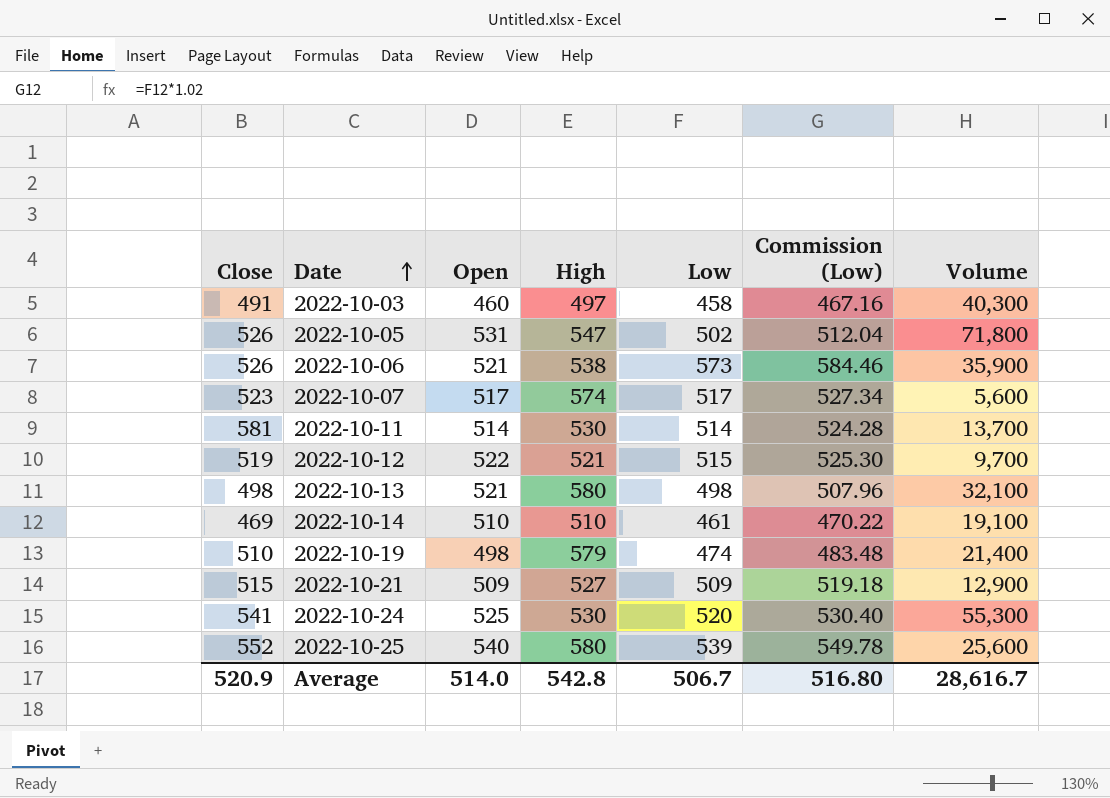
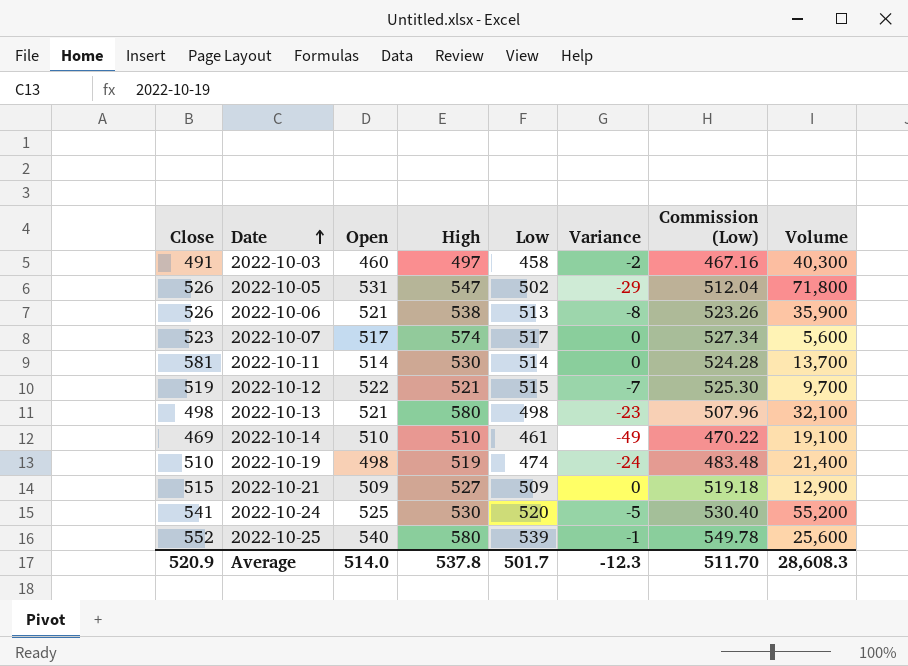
column Variance | formula: none -> [Low] - [Open]
2022-10-06 | Low: 573 -> 513
2022-10-06 | Commission (Low): 584.46 -> 523.26
2022-10-19 | High: 579 -> 519
2022-10-24 | Volume: 55,300 -> 55,200
Average | High: 542.8 -> 537.8
Average | Low: 506.7 -> 501.7
Average | Commission (Low): 516.80 -> 511.70
Average | Volume: 28,616.7 -> 28,608.3

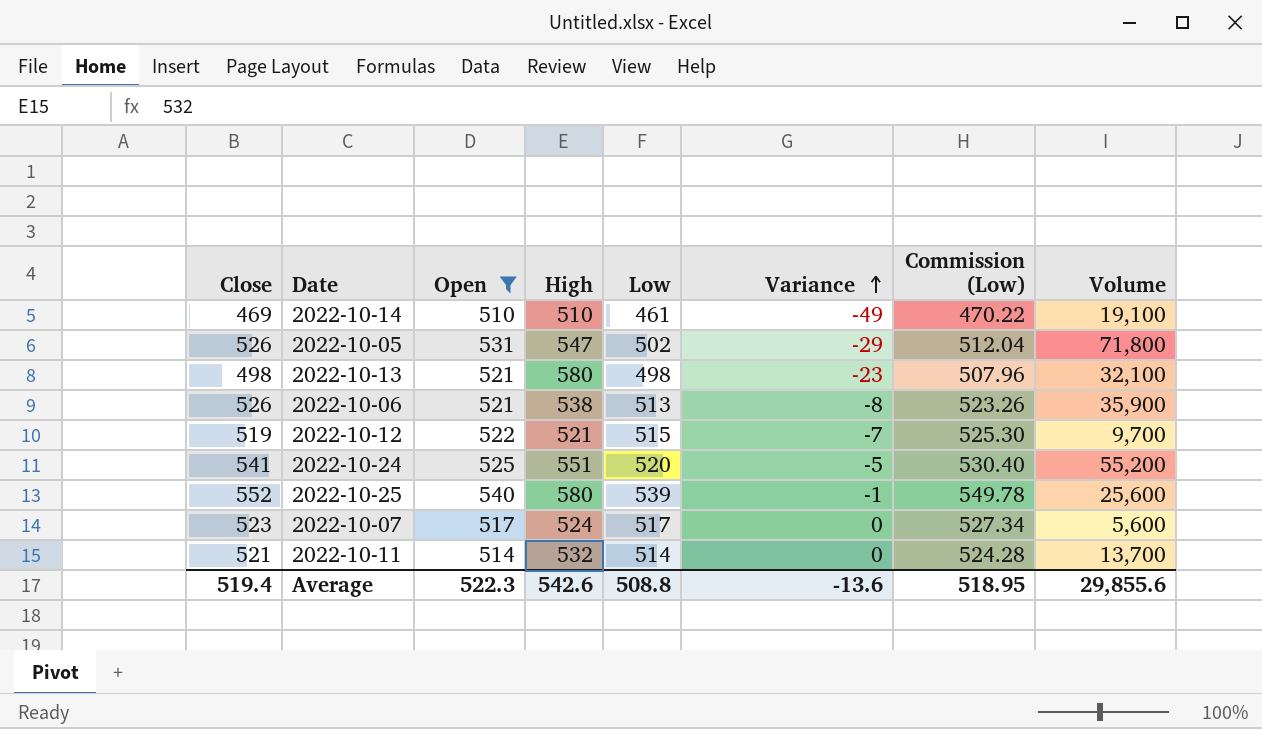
filter: none -> Open >= 510
row order: Date ascending -> Variance ascending
2022-10-24 | High: 530 -> 551
2022-10-07 | High: 574 -> 524
2022-10-11 | Close: 581 -> 521
2022-10-11 | High: 530 -> 532
Average | Close: 520.9 -> 519.4
Average | Open: 514.0 -> 522.3
Average | High: 537.8 -> 542.6
Average | Low: 501.7 -> 508.8
Average | Variance: -12.3 -> -13.6
Average | Commission (Low): 511.70 -> 518.95
Average | Volume: 28,608.3 -> 29,855.6

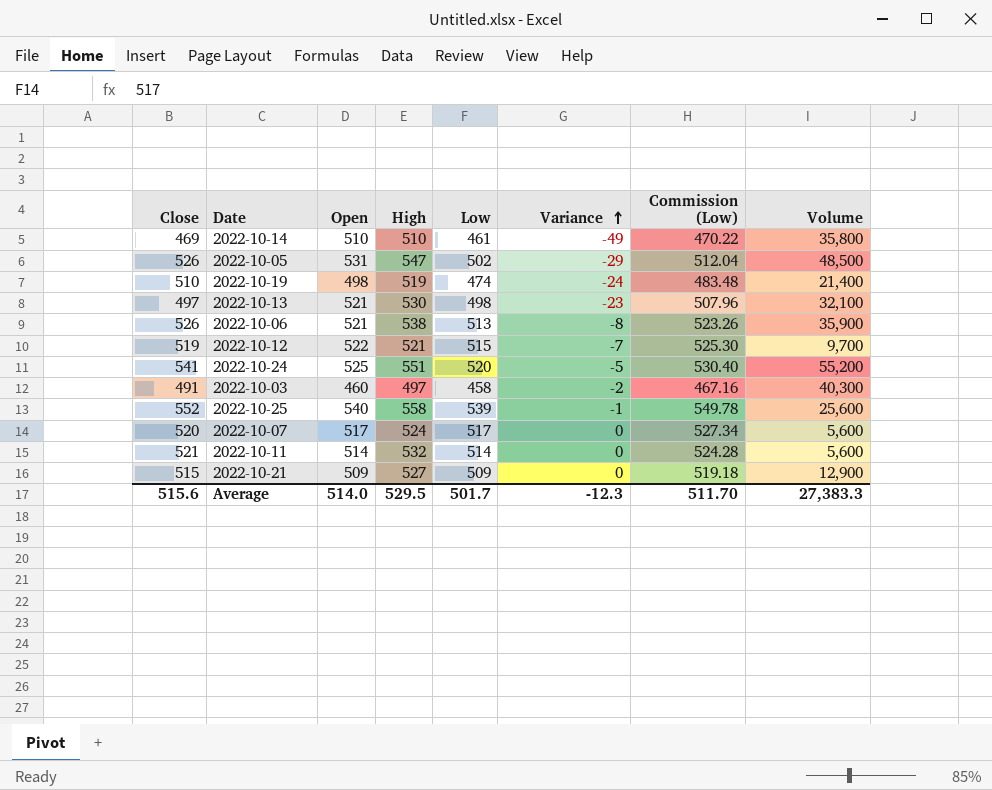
filter: Open >= 510 -> none
2022-10-14 | Volume: 19,100 -> 35,800
2022-10-05 | Volume: 71,800 -> 48,500
2022-10-13 | Close: 498 -> 497
2022-10-13 | High: 580 -> 530
2022-10-25 | High: 580 -> 558
2022-10-07 | Close: 523 -> 520
2022-10-11 | Volume: 13,700 -> 5,600
Average | Close: 519.4 -> 515.6
Average | Open: 522.3 -> 514.0
Average | High: 542.6 -> 529.5
Average | Low: 508.8 -> 501.7
Average | Variance: -13.6 -> -12.3
Average | Commission (Low): 518.95 -> 511.70
Average | Volume: 29,855.6 -> 27,383.3

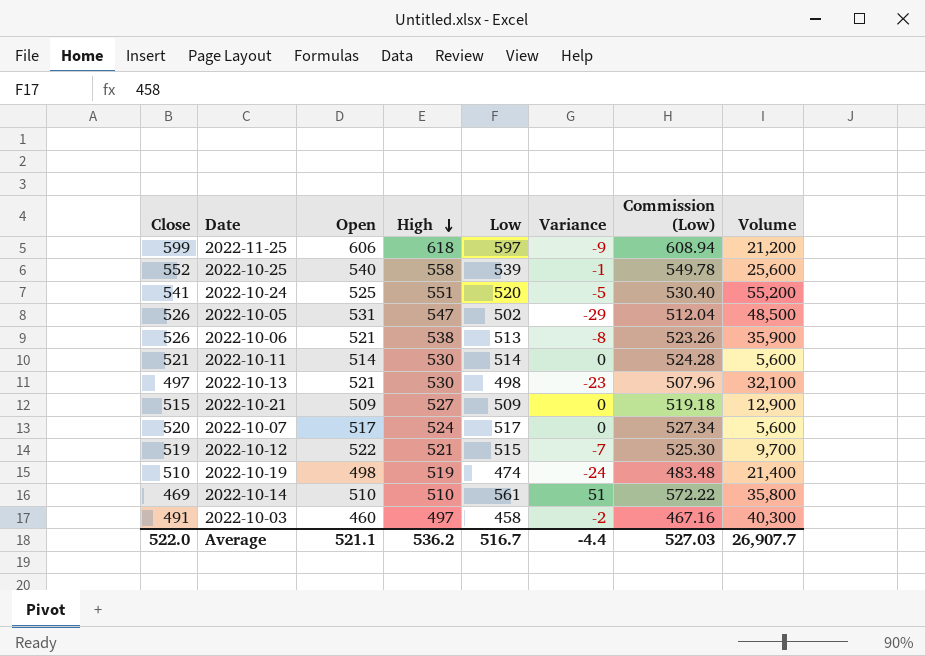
row order: Variance ascending -> High descending
row 2022-11-25: none -> 599 | 606 | 618 | 597 | -9 | 608.94 | 21,200
2022-10-11 | High: 532 -> 530
2022-10-14 | Low: 461 -> 561
2022-10-14 | Variance: -49 -> 51
2022-10-14 | Commission (Low): 470.22 -> 572.22
Average | Close: 515.6 -> 522.0
Average | Open: 514.0 -> 521.1
Average | High: 529.5 -> 536.2
Average | Low: 501.7 -> 516.7
Average | Variance: -12.3 -> -4.4
Average | Commission (Low): 511.70 -> 527.03
Average | Volume: 27,383.3 -> 26,907.7

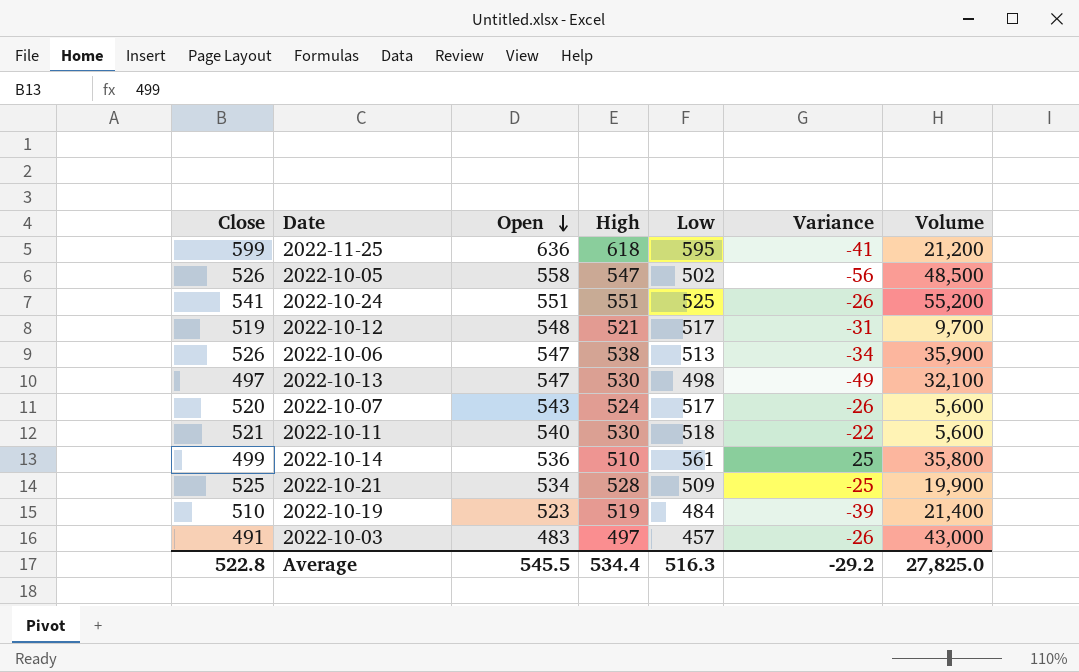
row order: High descending -> Open descending
column Commission (Low) | formula: [Low] * 1.02 -> none
row 2022-10-25: 552 | 540 | 558 | 539 | -1 | 549.78 | 25,600 -> none
2022-11-25 | Open: 606 -> 636
2022-11-25 | Low: 597 -> 595
2022-11-25 | Variance: -9 -> -41
2022-10-05 | Open: 531 -> 558
2022-10-05 | Variance: -29 -> -56
2022-10-24 | Open: 525 -> 551
2022-10-24 | Low: 520 -> 525
2022-10-24 | Variance: -5 -> -26
2022-10-12 | Open: 522 -> 548
2022-10-12 | Low: 515 -> 517
2022-10-12 | Variance: -7 -> -31
2022-10-06 | Open: 521 -> 547
2022-10-06 | Variance: -8 -> -34
2022-10-13 | Open: 521 -> 547
2022-10-13 | Variance: -23 -> -49
2022-10-07 | Open: 517 -> 543
2022-10-07 | Variance: 0 -> -26
2022-10-11 | Open: 514 -> 540
2022-10-11 | Low: 514 -> 518
2022-10-11 | Variance: 0 -> -22
2022-10-14 | Close: 469 -> 499
2022-10-14 | Open: 510 -> 536
2022-10-14 | Variance: 51 -> 25
2022-10-21 | Close: 515 -> 525
2022-10-21 | Open: 509 -> 534
2022-10-21 | High: 527 -> 528
2022-10-21 | Variance: 0 -> -25
2022-10-21 | Volume: 12,900 -> 19,900
2022-10-19 | Open: 498 -> 523
2022-10-19 | Low: 474 -> 484
2022-10-19 | Variance: -24 -> -39
2022-10-03 | Open: 460 -> 483
2022-10-03 | Low: 458 -> 457
2022-10-03 | Variance: -2 -> -26
2022-10-03 | Volume: 40,300 -> 43,000
Average | Close: 522.0 -> 522.8
Average | Open: 521.1 -> 545.5
Average | High: 536.2 -> 534.4
Average | Low: 516.7 -> 516.3
Average | Variance: -4.4 -> -29.2
Average | Volume: 26,907.7 -> 27,825.0

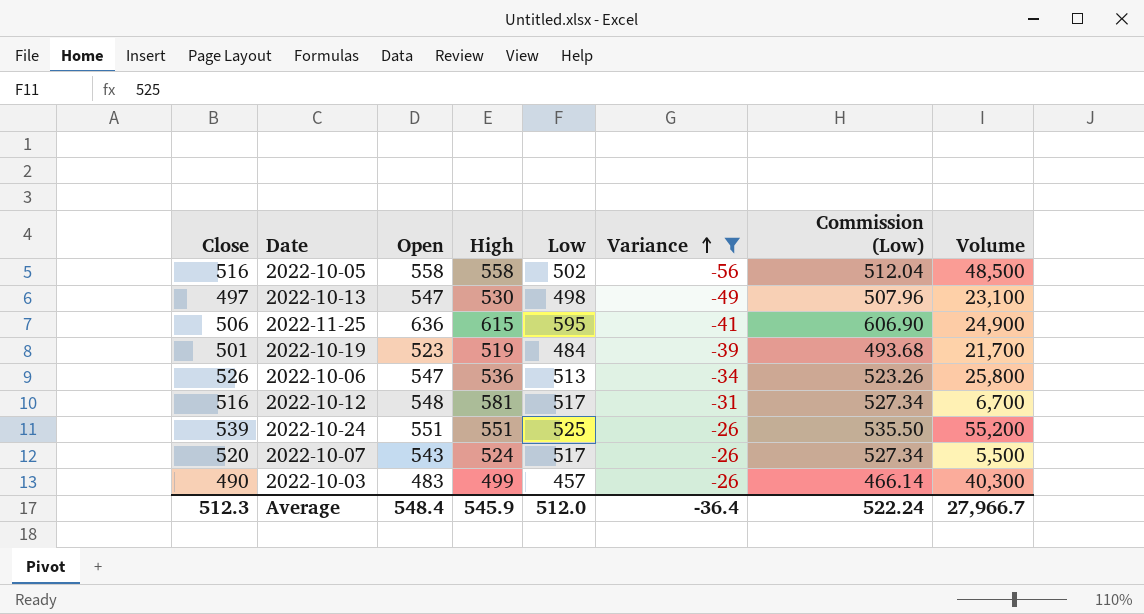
filter: none -> Variance <= -26
row order: Open descending -> Variance ascending
column Commission (Low) | formula: none -> [Low] * 1.02
2022-10-05 | Close: 526 -> 516
2022-10-05 | High: 547 -> 558
2022-10-13 | Volume: 32,100 -> 23,100
2022-11-25 | Close: 599 -> 506
2022-11-25 | High: 618 -> 615
2022-11-25 | Volume: 21,200 -> 24,900
2022-10-19 | Close: 510 -> 501
2022-10-19 | Volume: 21,400 -> 21,700
2022-10-06 | High: 538 -> 536
2022-10-06 | Volume: 35,900 -> 25,800
2022-10-12 | Close: 519 -> 516
2022-10-12 | High: 521 -> 581
2022-10-12 | Volume: 9,700 -> 6,700
2022-10-24 | Close: 541 -> 539
2022-10-07 | Volume: 5,600 -> 5,500
2022-10-03 | Close: 491 -> 490
2022-10-03 | High: 497 -> 499
2022-10-03 | Volume: 43,000 -> 40,300
Average | Close: 522.8 -> 512.3
Average | Open: 545.5 -> 548.4
Average | High: 534.4 -> 545.9
Average | Low: 516.3 -> 512.0
Average | Variance: -29.2 -> -36.4
Average | Volume: 27,825.0 -> 27,966.7

